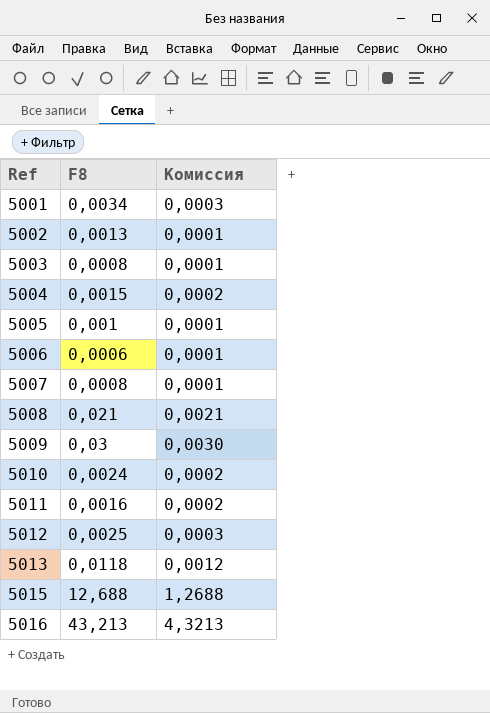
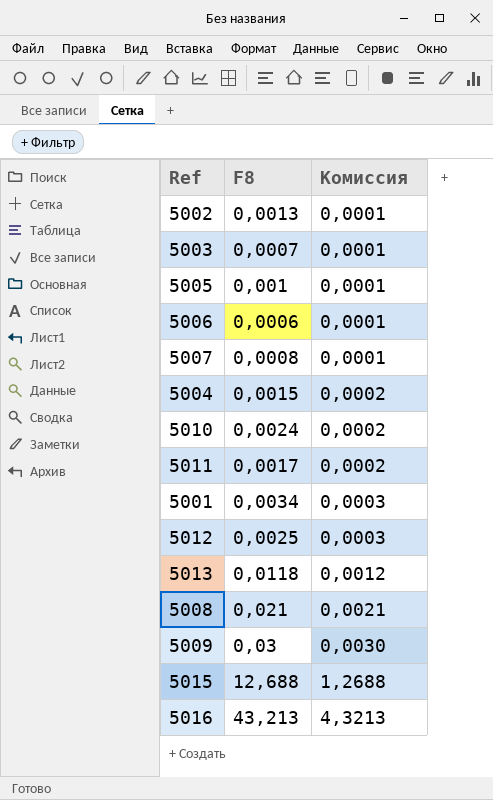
row order: Ref ascending -> Комиссия ascending
5003 | F8: 0,0008 -> 0,0007
5011 | F8: 0,0016 -> 0,0017

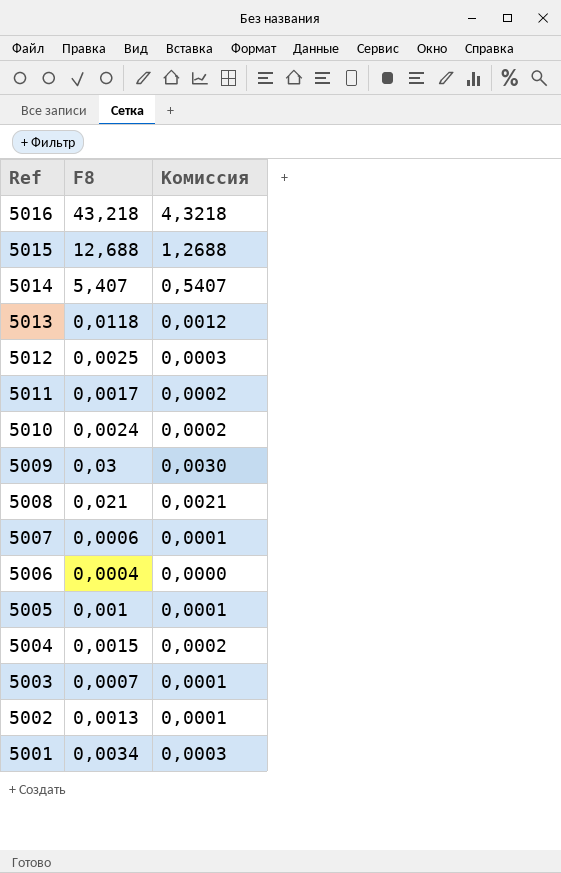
row order: Комиссия ascending -> Ref descending
5016 | F8: 43,213 -> 43,218
5016 | Комиссия: 4,3213 -> 4,3218
row 5014: none -> 5,407 | 0,5407
5007 | F8: 0,0008 -> 0,0006
5006 | F8: 0,0006 -> 0,0004
5006 | Комиссия: 0,0001 -> 0,0000

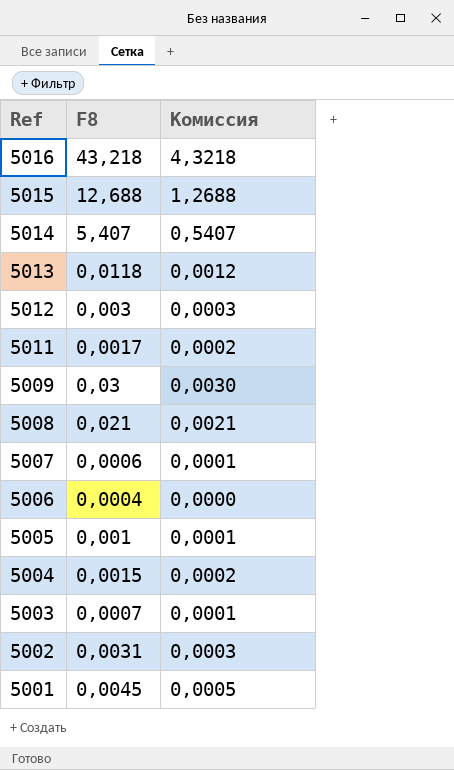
row 5010: 0,0024 | 0,0002 -> none
5012 | F8: 0,0025 -> 0,003
5002 | F8: 0,0013 -> 0,0031
5002 | Комиссия: 0,0001 -> 0,0003
5001 | F8: 0,0034 -> 0,0045
5001 | Комиссия: 0,0003 -> 0,0005

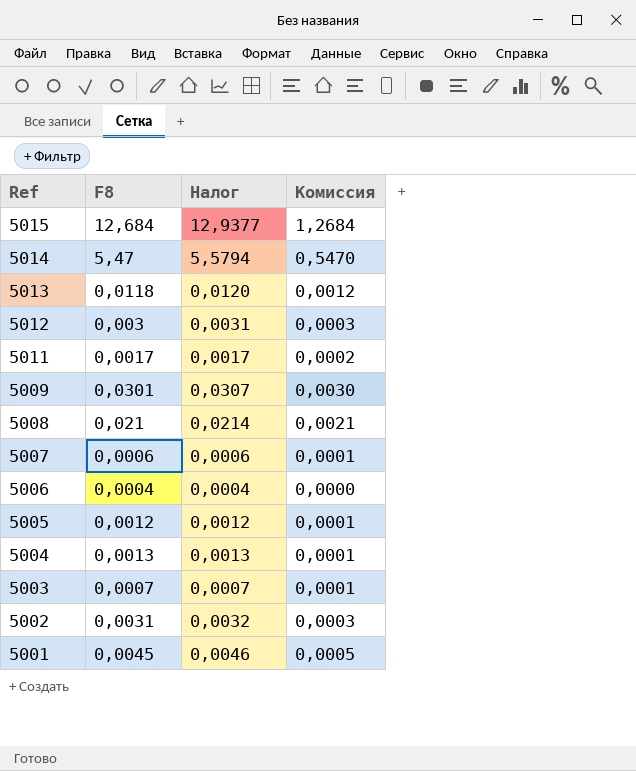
column Налог | formula: none -> [F8] * 1,02
row 5016: 43,218 | 4,3218 -> none
5015 | F8: 12,688 -> 12,684
5015 | Комиссия: 1,2688 -> 1,2684
5014 | F8: 5,407 -> 5,47
5014 | Комиссия: 0,5407 -> 0,5470
5009 | F8: 0,03 -> 0,0301
5005 | F8: 0,001 -> 0,0012
5004 | F8: 0,0015 -> 0,0013
5004 | Комиссия: 0,0002 -> 0,0001

